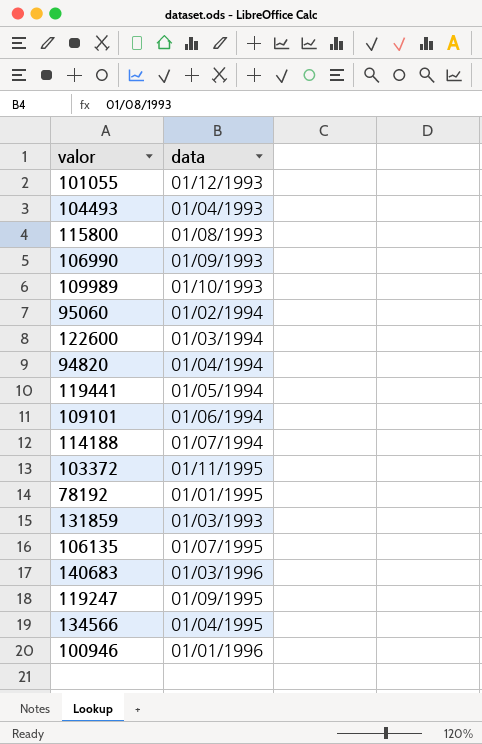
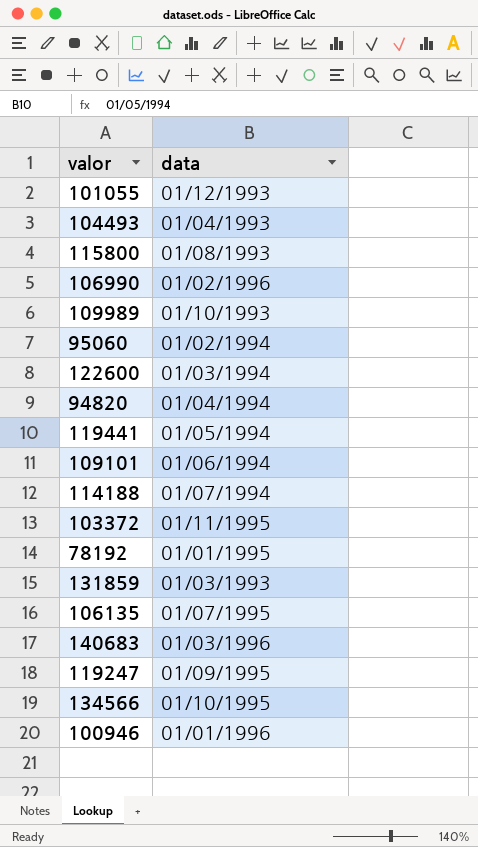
106990 | data: 01/09/1993 -> 01/02/1996
134566 | data: 01/04/1995 -> 01/10/1995

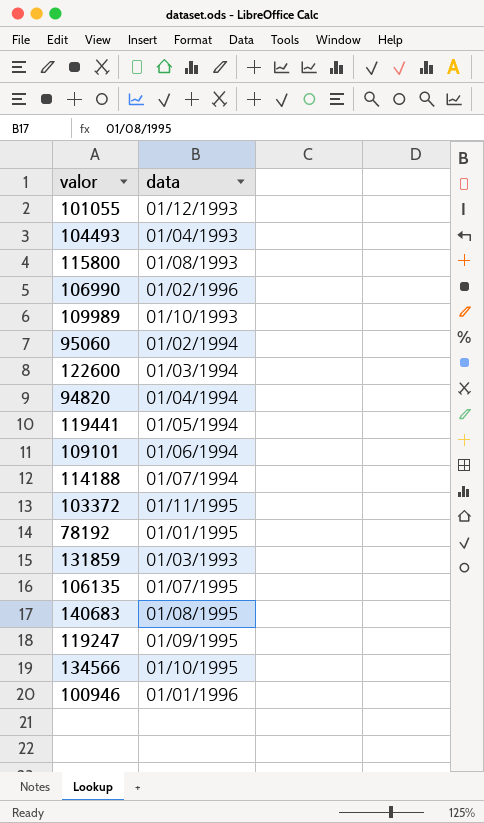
140683 | data: 01/03/1996 -> 01/08/1995

